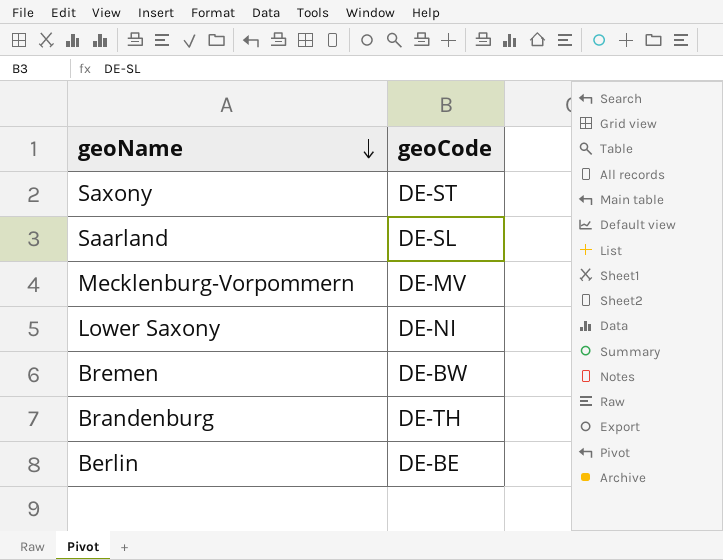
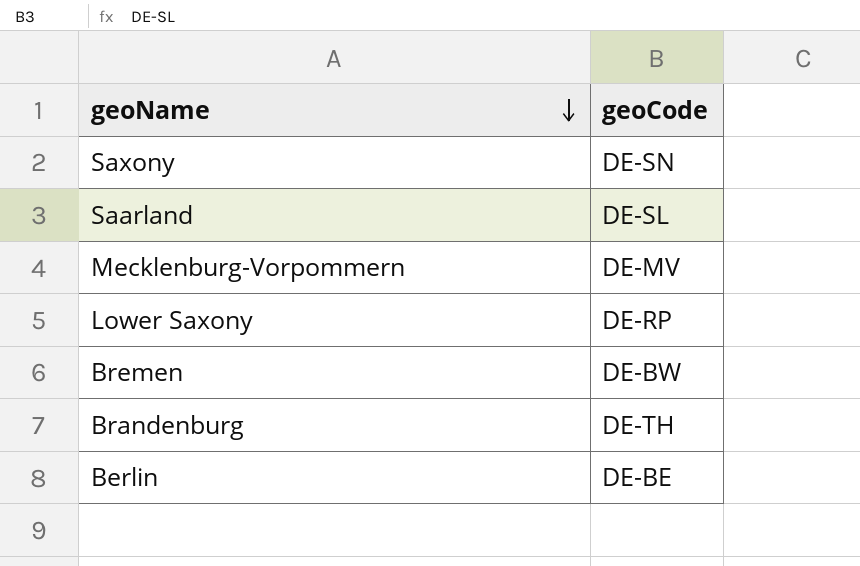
Saxony | geoCode: DE-ST -> DE-SN
Lower Saxony | geoCode: DE-NI -> DE-RP

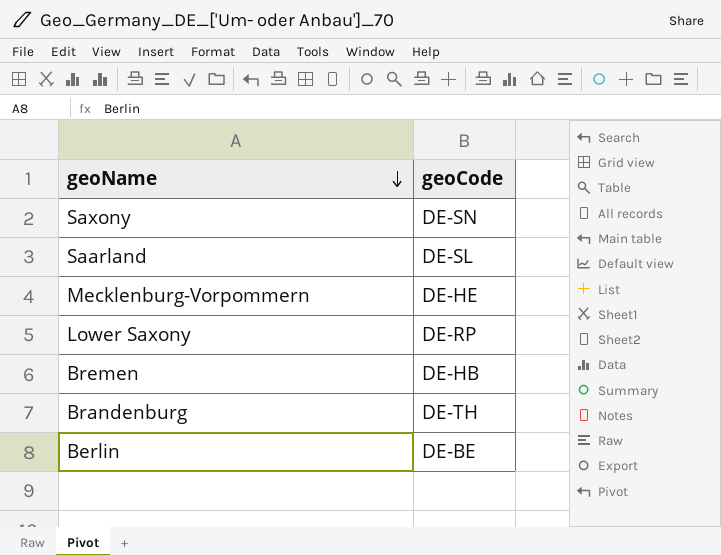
Mecklenburg-Vorpommern | geoCode: DE-MV -> DE-HE
Bremen | geoCode: DE-BW -> DE-HB

